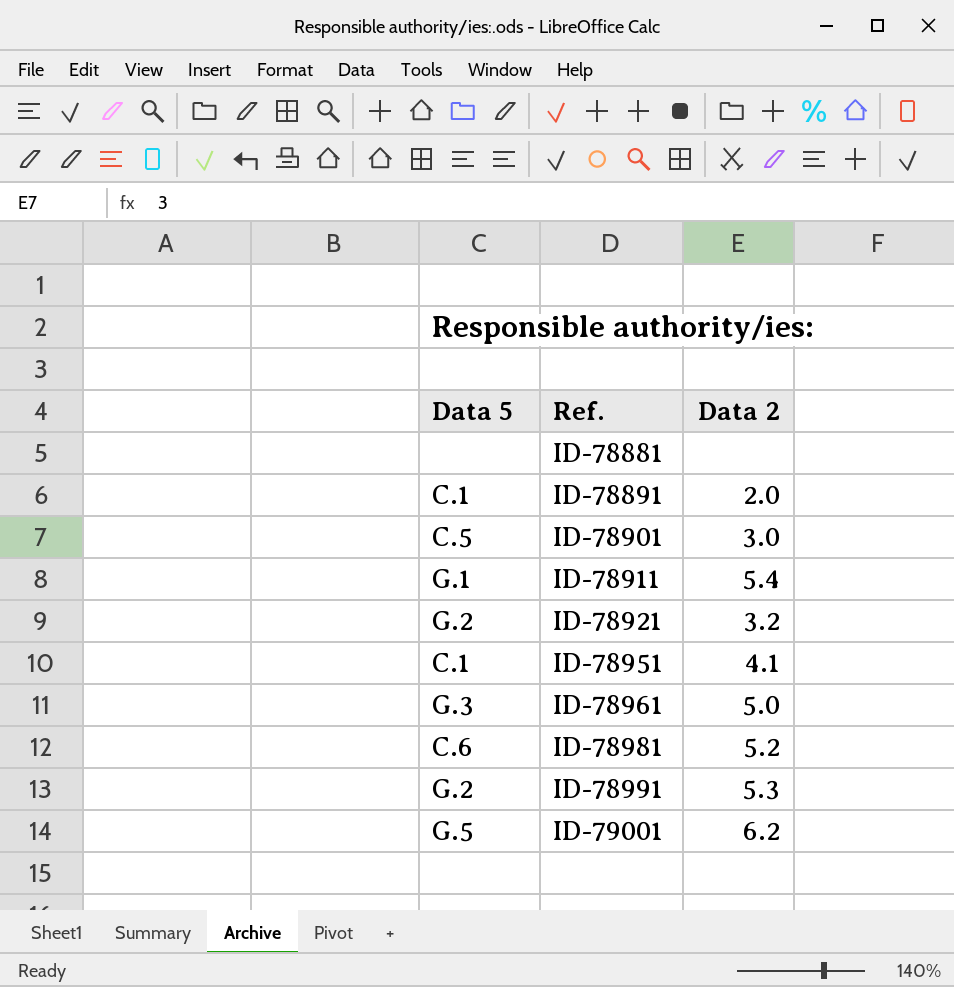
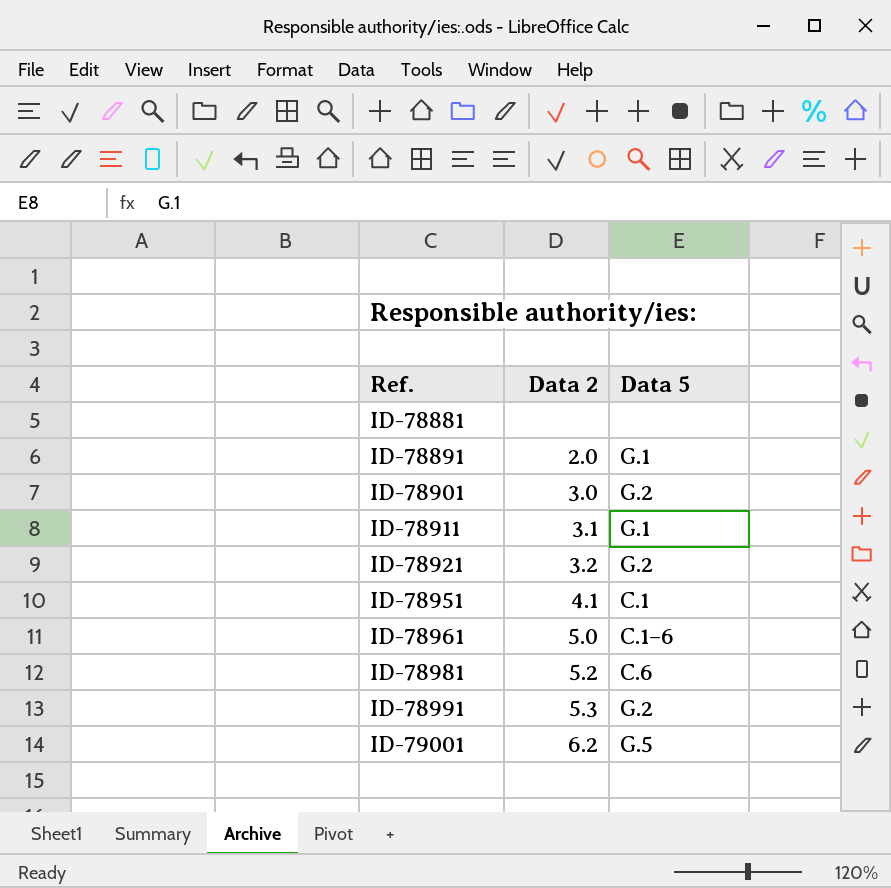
column Data 5 | position: 1 -> 3
ID-78891 | Data 5: C.1 -> G.1
ID-78901 | Data 5: C.5 -> G.2
ID-78911 | Data 2: 5.4 -> 3.1
ID-78961 | Data 5: G.3 -> C.1–6

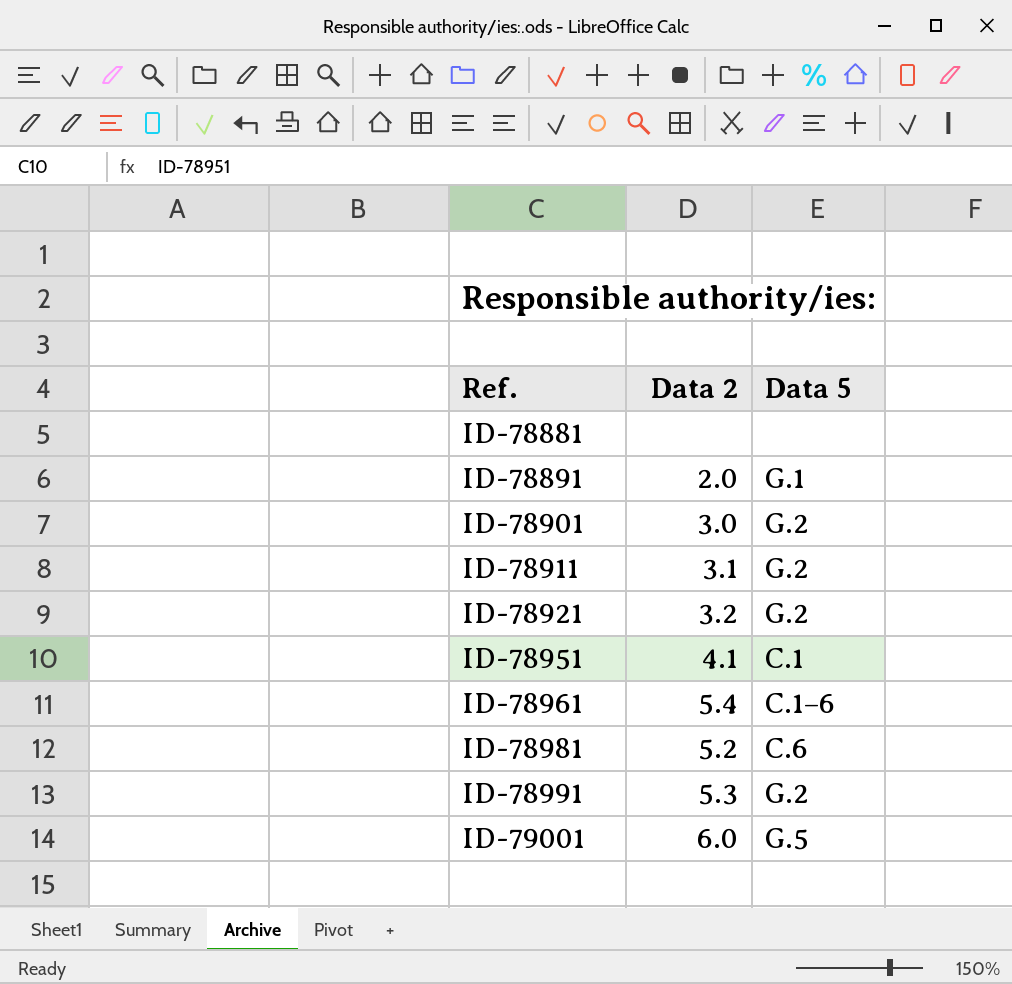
ID-78911 | Data 5: G.1 -> G.2
ID-78961 | Data 2: 5.0 -> 5.4
ID-79001 | Data 2: 6.2 -> 6.0

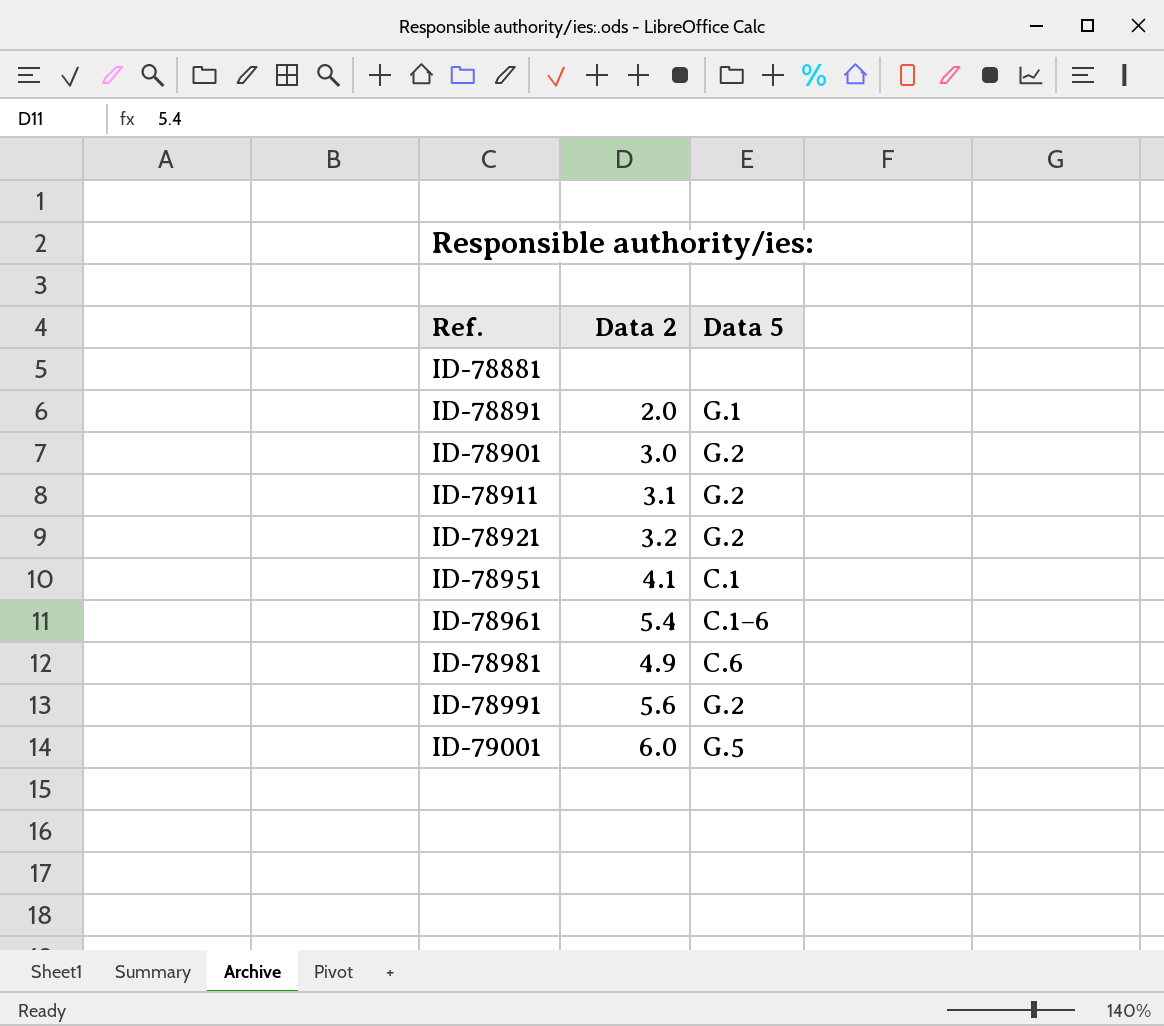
ID-78981 | Data 2: 5.2 -> 4.9
ID-78991 | Data 2: 5.3 -> 5.6

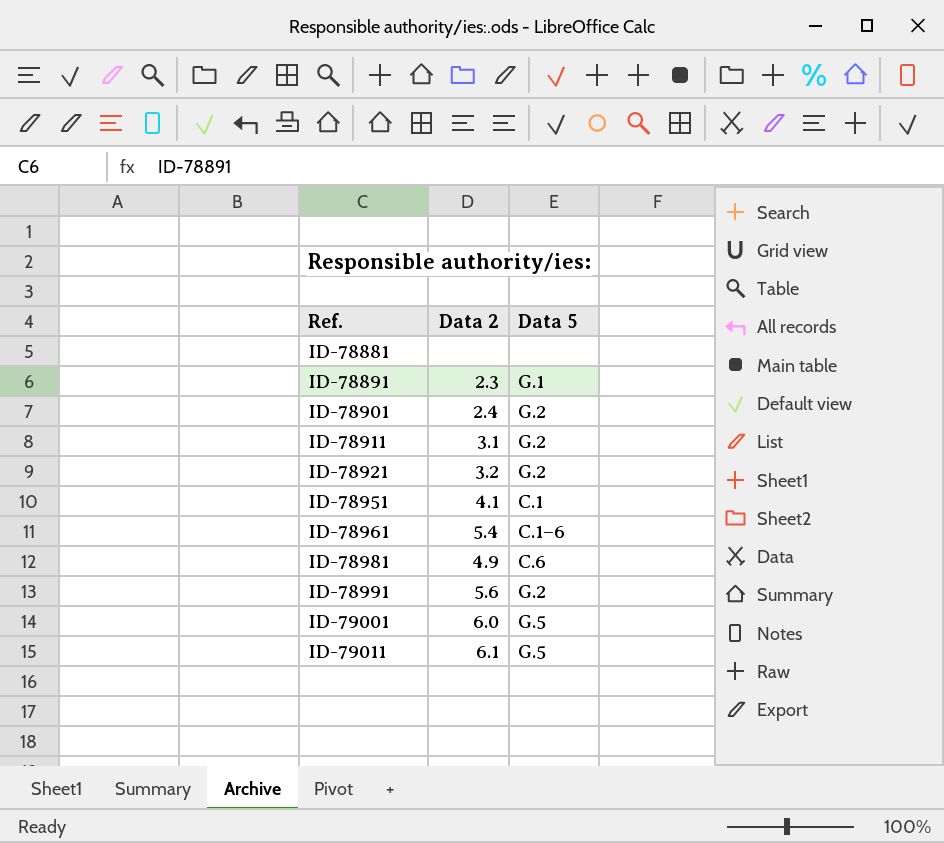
ID-78891 | Data 2: 2.0 -> 2.3
ID-78901 | Data 2: 3.0 -> 2.4
row ID-79011: none -> 6.1 | G.5

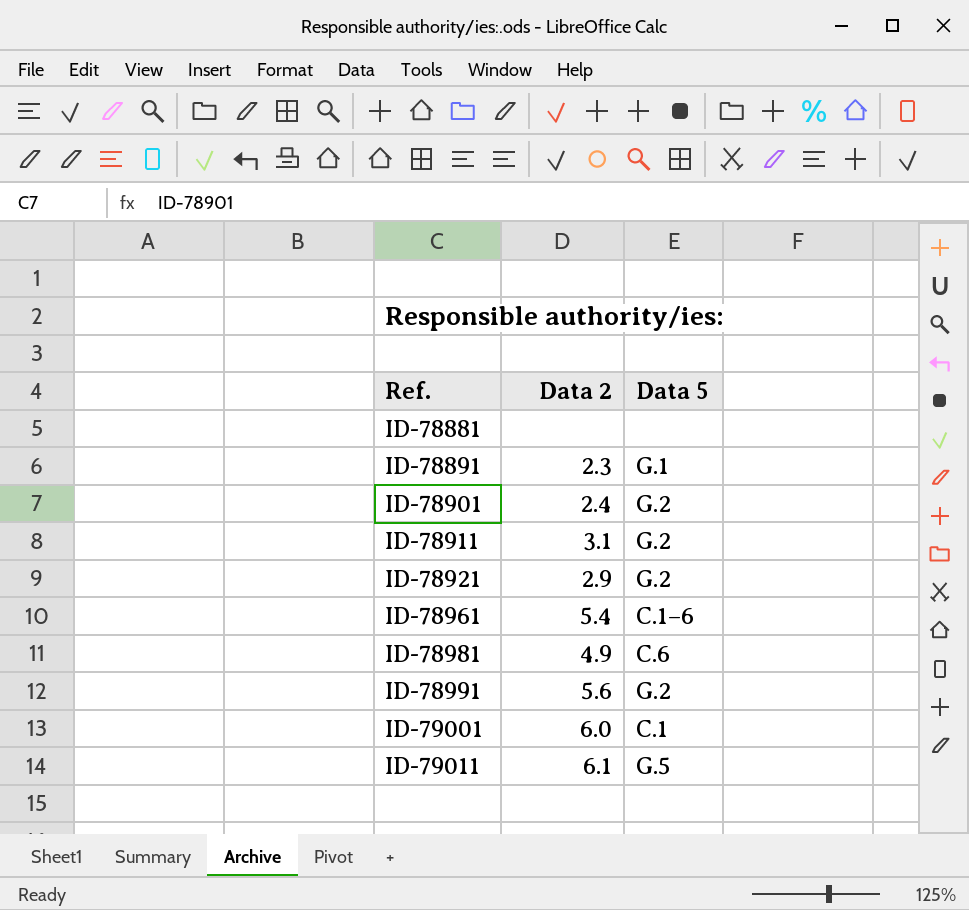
row ID-78951: 4.1 | C.1 -> none
ID-78921 | Data 2: 3.2 -> 2.9
ID-79001 | Data 5: G.5 -> C.1

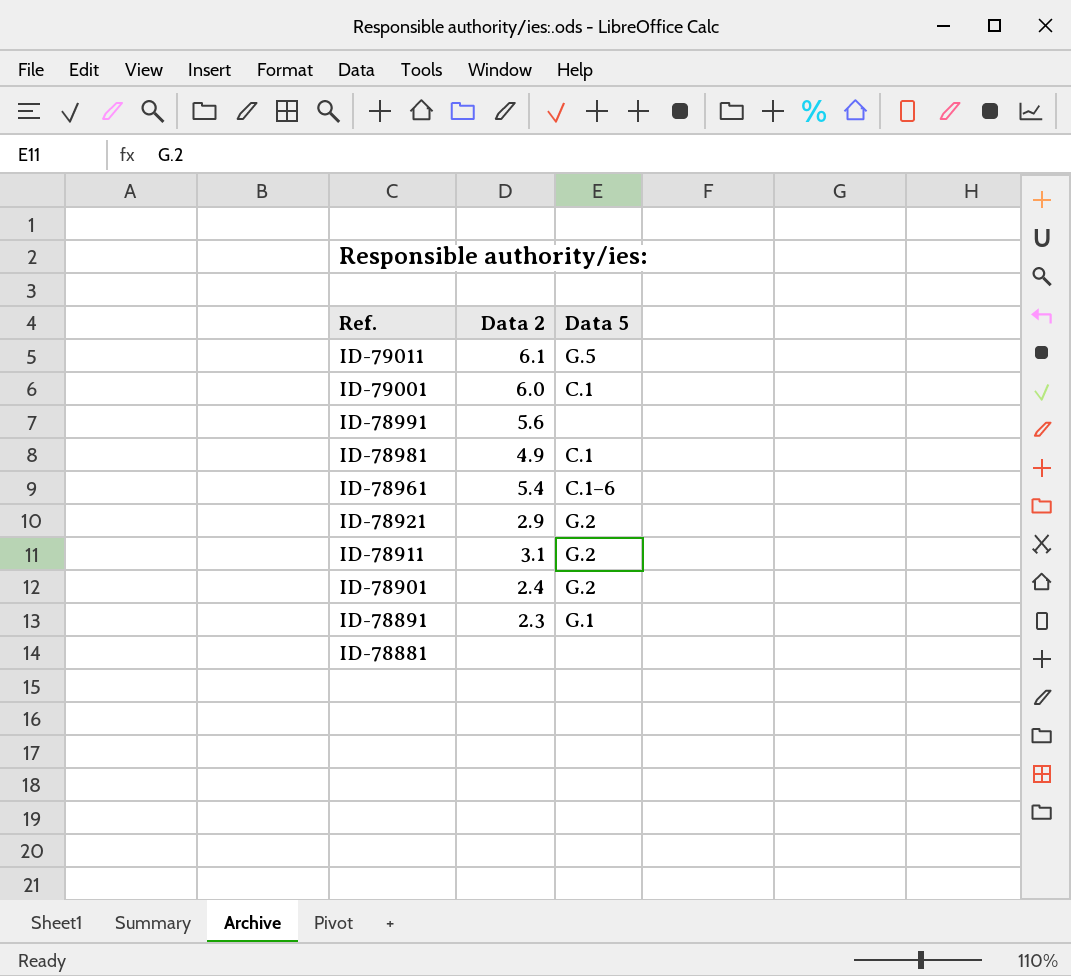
row order: Ref. ascending -> Ref. descending
ID-78991 | Data 5: G.2 -> none
ID-78981 | Data 5: C.6 -> C.1

